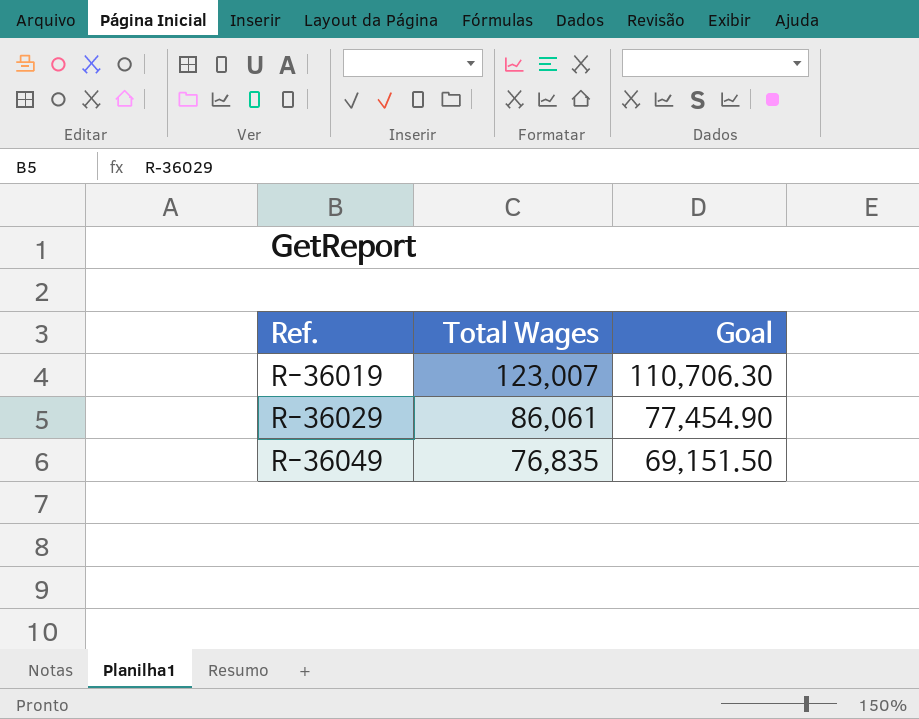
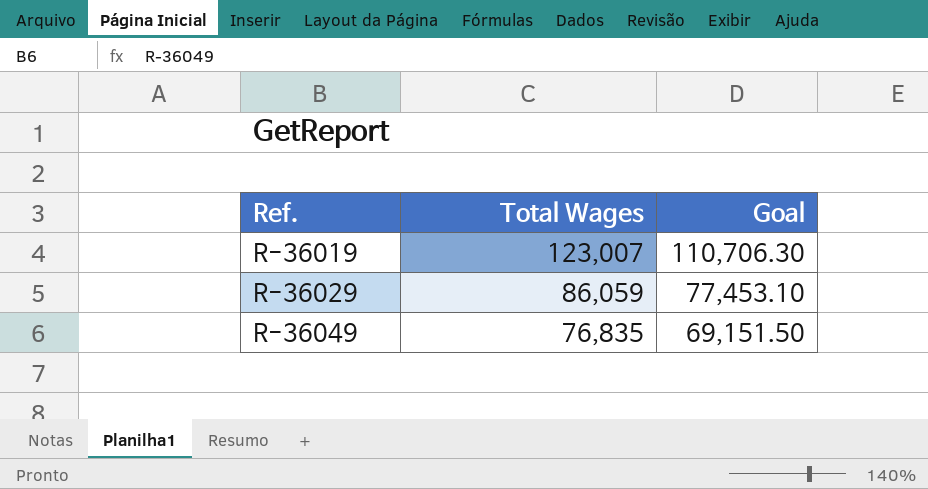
R-36029 | Total Wages: 86,061 -> 86,059
R-36029 | Goal: 77,454.90 -> 77,453.10

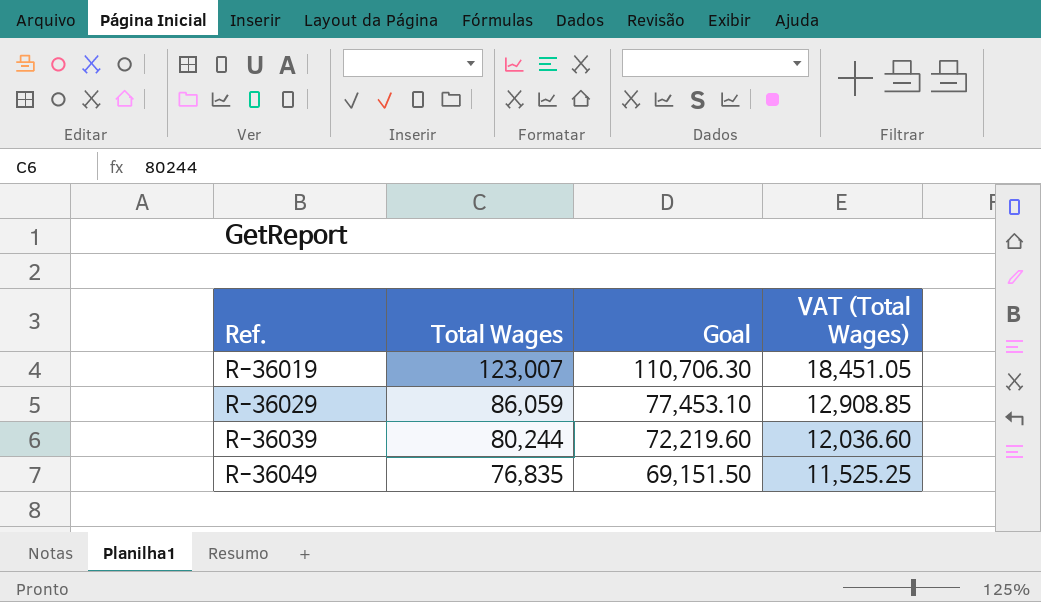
column VAT (Total Wages) | formula: none -> [Total Wages] * 0.15
row R-36039: none -> 80,244 | 72,219.60 | 12,036.60

